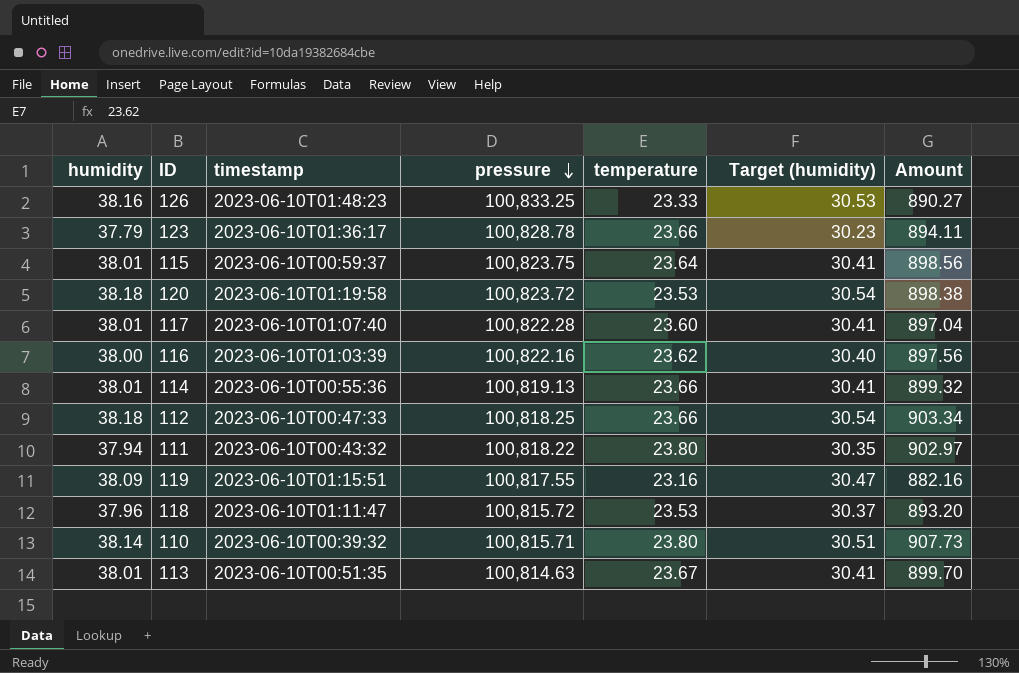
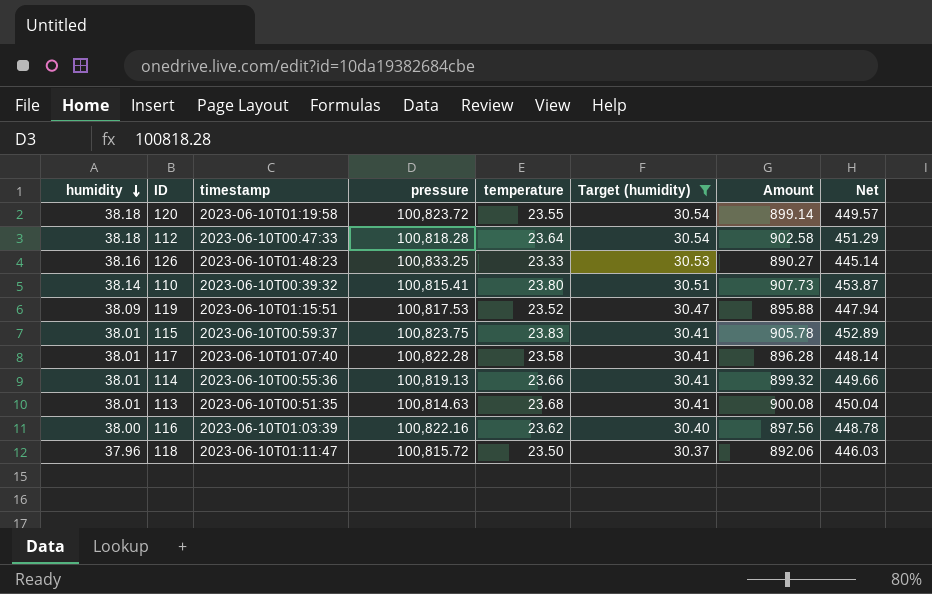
filter: none -> Target (humidity) >= 30.37
row order: pressure descending -> humidity descending
column Net | formula: none -> [Amount] * 0.5
120 | temperature: 23.53 -> 23.55
120 | Amount: 898.38 -> 899.14
112 | pressure: 100,818.25 -> 100,818.28
112 | temperature: 23.66 -> 23.64
112 | Amount: 903.34 -> 902.58
110 | pressure: 100,815.71 -> 100,815.41
119 | pressure: 100,817.55 -> 100,817.53
119 | temperature: 23.16 -> 23.52
119 | Amount: 882.16 -> 895.88
115 | temperature: 23.64 -> 23.83
115 | Amount: 898.56 -> 905.78
117 | temperature: 23.60 -> 23.58
117 | Amount: 897.04 -> 896.28
113 | temperature: 23.67 -> 23.68
113 | Amount: 899.70 -> 900.08
118 | temperature: 23.53 -> 23.50
118 | Amount: 893.20 -> 892.06

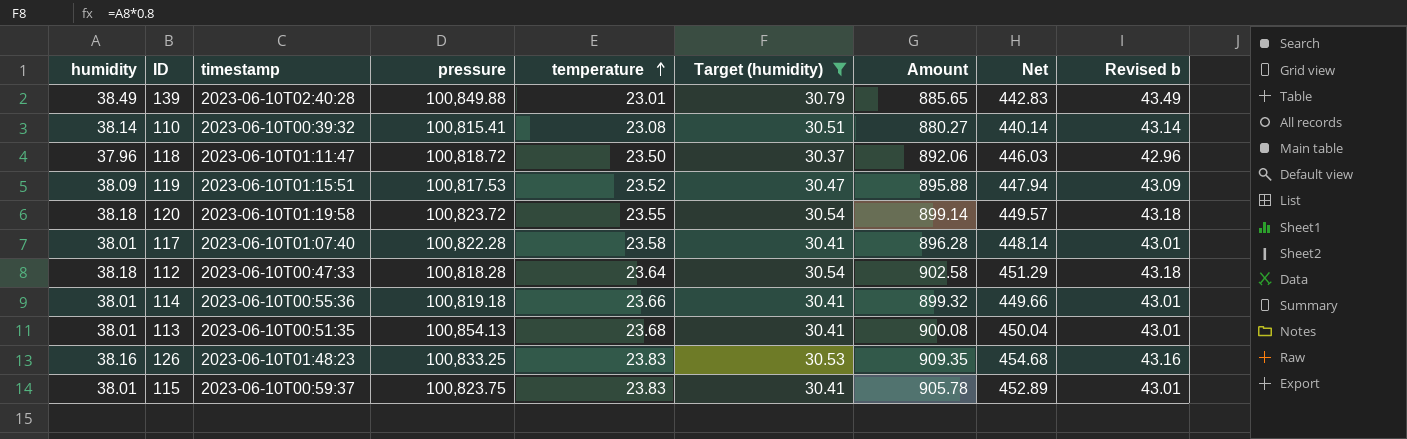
row order: humidity descending -> temperature ascending
column Revised b | formula: none -> [humidity] + 5
row 116: 38.00 | 2023-06-10T01:03:39 | 100,822.16 | 23.62 | 30.40 | 897.56 | 448.78 -> none
row 139: none -> 38.49 | 2023-06-10T02:40:28 | 100,849.88 | 23.01 | 30.79 | 885.65 | 442.83 | 43.49
110 | temperature: 23.80 -> 23.08
110 | Amount: 907.73 -> 880.27
110 | Net: 453.87 -> 440.14
118 | pressure: 100,815.72 -> 100,818.72
114 | pressure: 100,819.13 -> 100,819.18
113 | pressure: 100,814.63 -> 100,854.13
126 | temperature: 23.33 -> 23.83
126 | Amount: 890.27 -> 909.35
126 | Net: 445.14 -> 454.68

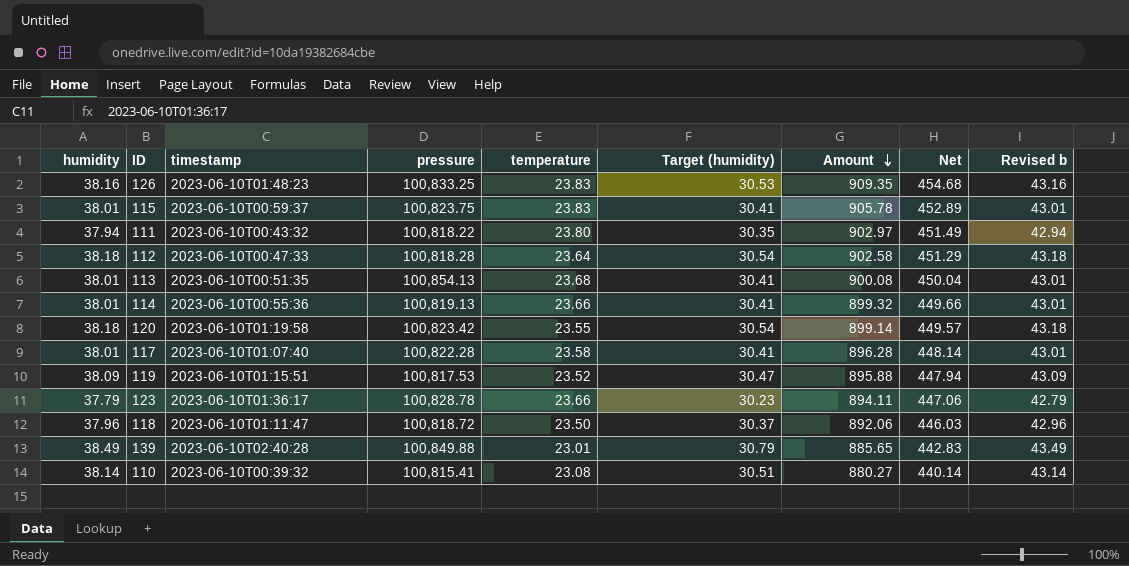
filter: Target (humidity) >= 30.37 -> none
row order: temperature ascending -> Amount descending
114 | pressure: 100,819.18 -> 100,819.13
120 | pressure: 100,823.72 -> 100,823.42

